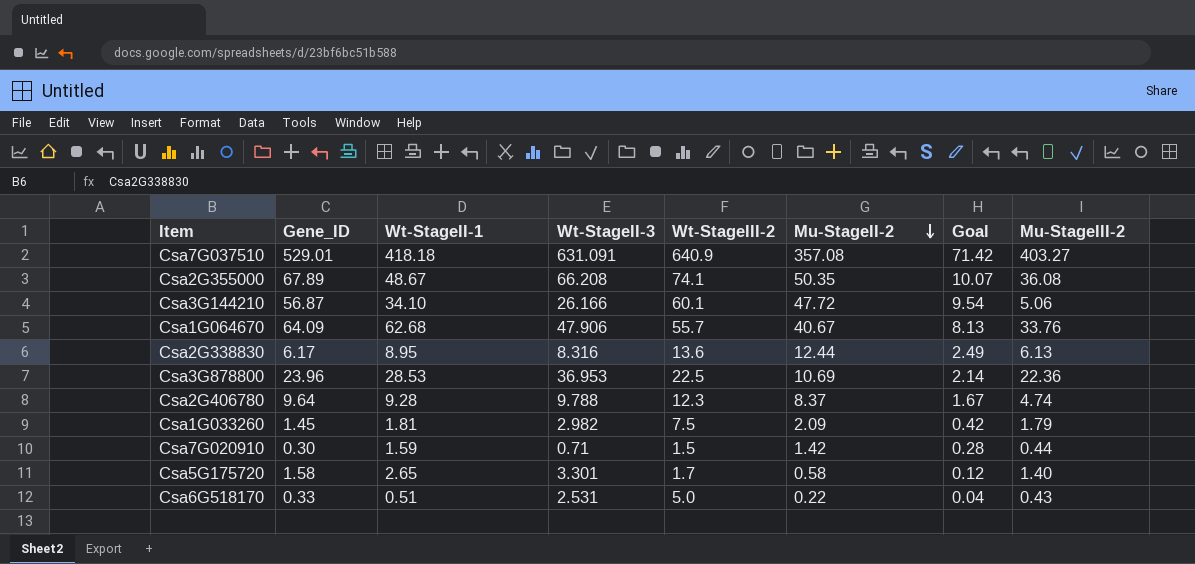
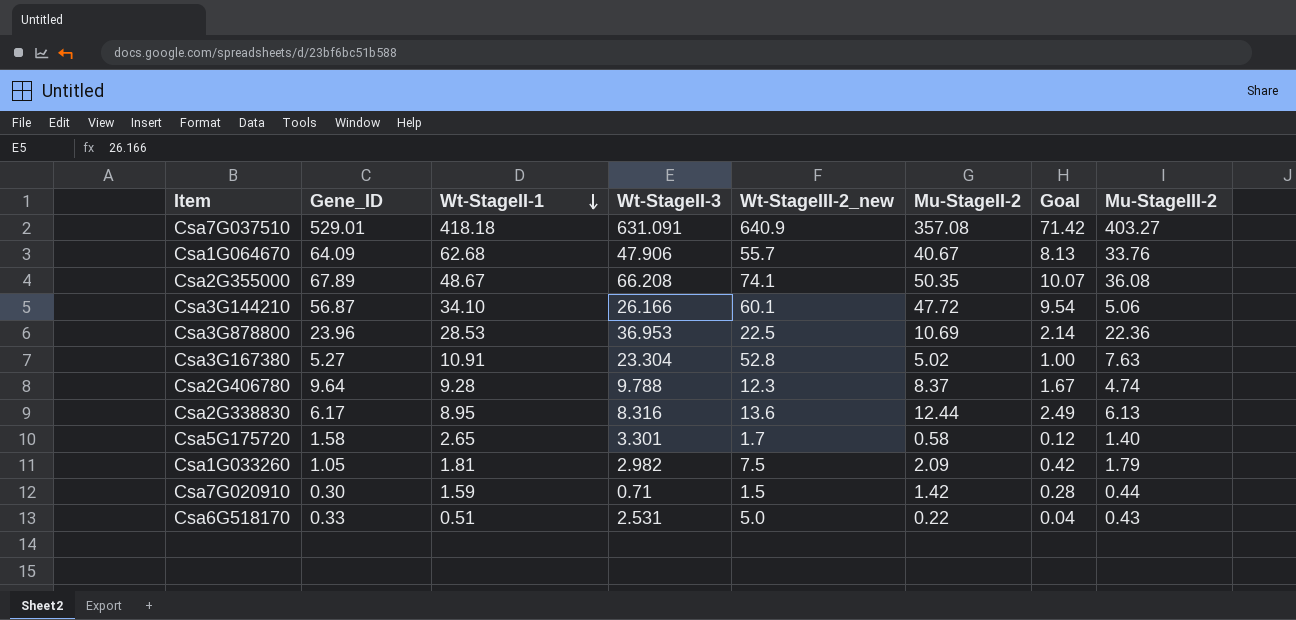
row order: Mu-StageII-2 descending -> Wt-StageII-1 descending
column name: Wt-StageIII-2 -> Wt-StageIII-2_new
row Csa3G167380: none -> 5.27 | 10.91 | 23.304 | 52.8 | 5.02 | 1.00 | 7.63
Csa1G033260 | Gene_ID: 1.45 -> 1.05

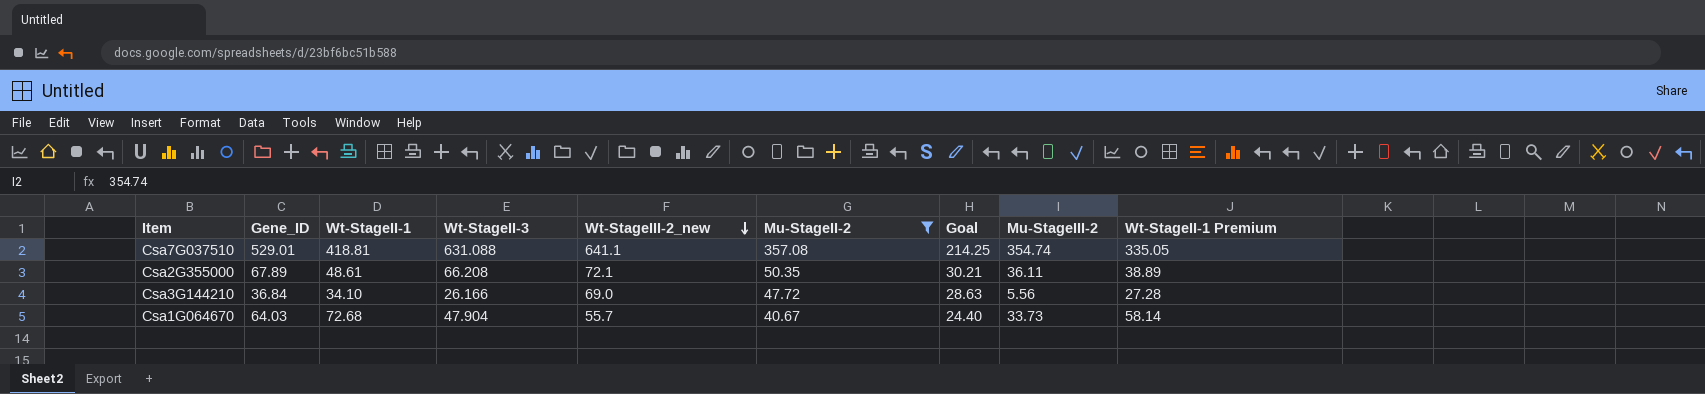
filter: none -> Mu-StageII-2 >= 40.67
row order: Wt-StageII-1 descending -> Wt-StageIII-2_new descending
column Goal | formula: [Mu-StageII-2] * 0.2 -> [Mu-StageII-2] * 0.6
column Wt-StageII-1 Premium | formula: none -> [Wt-StageII-1] * 0.8
Csa7G037510 | Wt-StageII-1: 418.18 -> 418.81
Csa7G037510 | Wt-StageII-3: 631.091 -> 631.088
Csa7G037510 | Wt-StageIII-2_new: 640.9 -> 641.1
Csa7G037510 | Mu-StageIII-2: 403.27 -> 354.74
Csa2G355000 | Wt-StageII-1: 48.67 -> 48.61
Csa2G355000 | Wt-StageIII-2_new: 74.1 -> 72.1
Csa2G355000 | Mu-StageIII-2: 36.08 -> 36.11
Csa3G144210 | Gene_ID: 56.87 -> 36.84
Csa3G144210 | Wt-StageIII-2_new: 60.1 -> 69.0
Csa3G144210 | Mu-StageIII-2: 5.06 -> 5.56
Csa1G064670 | Gene_ID: 64.09 -> 64.03
Csa1G064670 | Wt-StageII-1: 62.68 -> 72.68
Csa1G064670 | Wt-StageII-3: 47.906 -> 47.904
Csa1G064670 | Mu-StageIII-2: 33.76 -> 33.73

